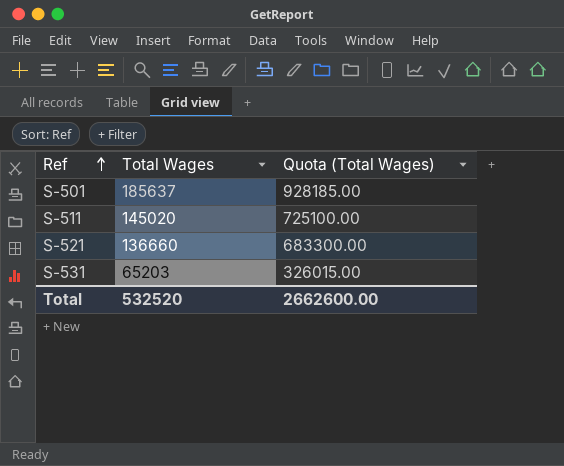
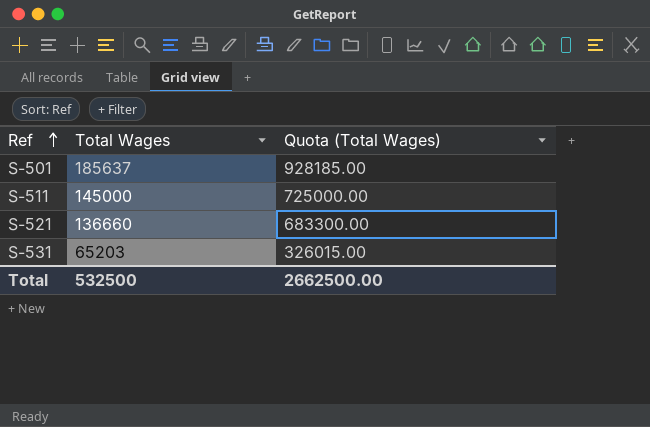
S-511 | Total Wages: 145020 -> 145000
S-511 | Quota (Total Wages): 725100.00 -> 725000.00
Total | Total Wages: 532520 -> 532500
Total | Quota (Total Wages): 2662600.00 -> 2662500.00

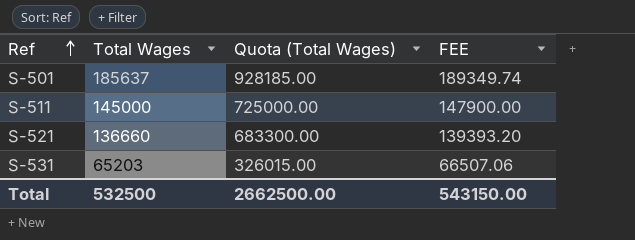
column FEE | formula: none -> [Total Wages] * 1.02

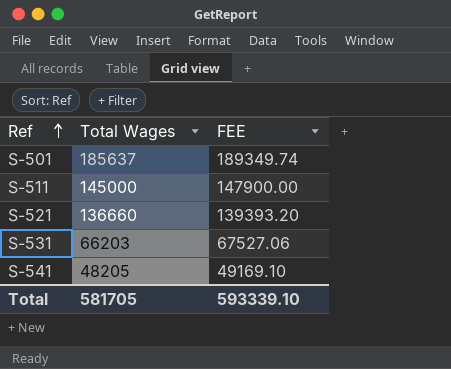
column Quota (Total Wages) | formula: [Total Wages] * 5 -> none
S-531 | Total Wages: 65203 -> 66203
S-531 | FEE: 66507.06 -> 67527.06
row S-541: none -> 48205 | 49169.10
Total | Total Wages: 532500 -> 581705
Total | FEE: 543150.00 -> 593339.10

